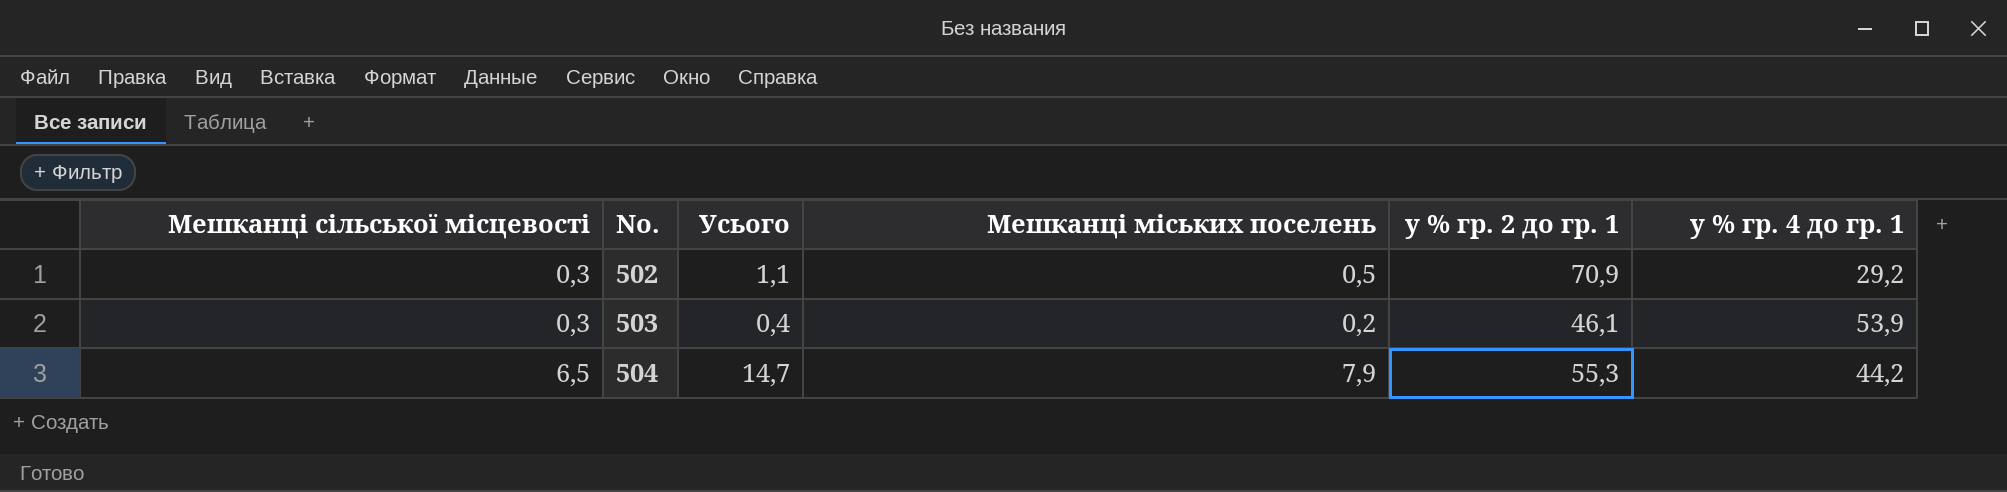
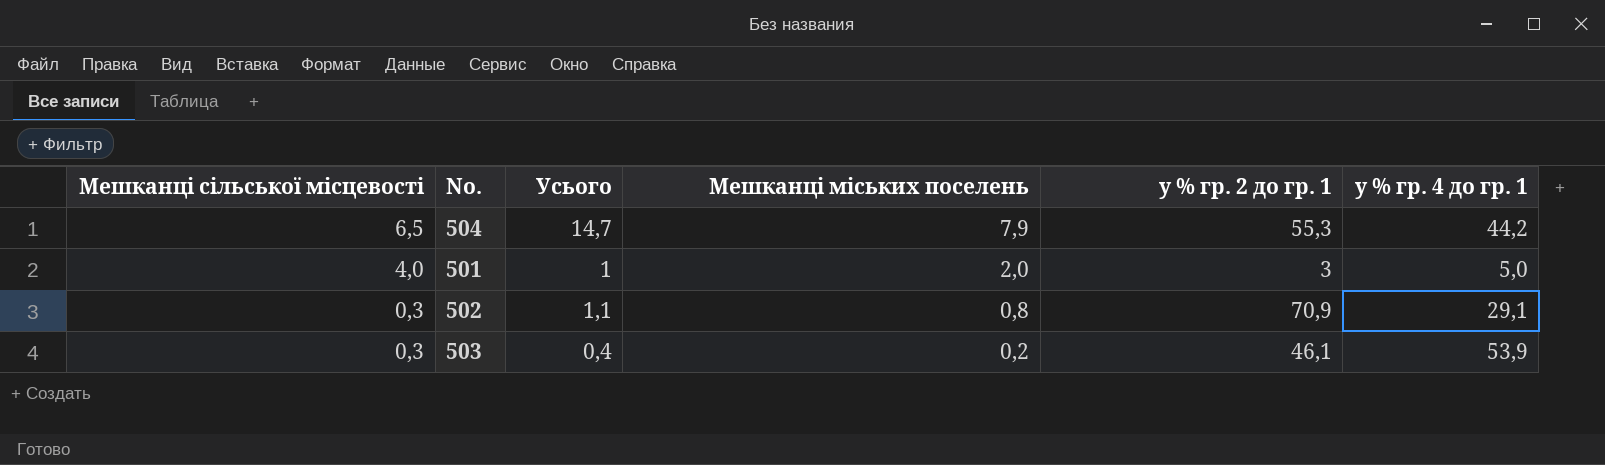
row order: Мешканці сільської місцевості ascending -> Мешканці сільської місцевості descending
row 501: none -> 4,0 | 1 | 2,0 | 3 | 5,0
502 | Мешканці міських поселень: 0,5 -> 0,8
502 | у % гр. 4 до гр. 1: 29,2 -> 29,1

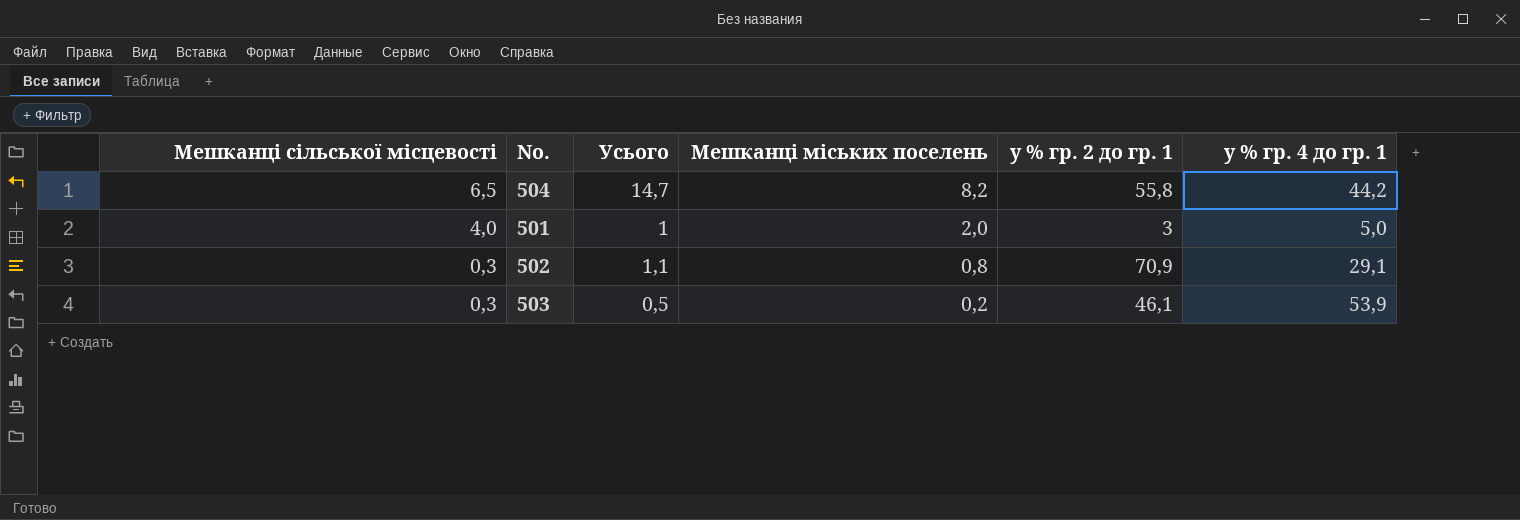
504 | Мешканці міських поселень: 7,9 -> 8,2
504 | у % гр. 2 до гр. 1: 55,3 -> 55,8
503 | Усього: 0,4 -> 0,5

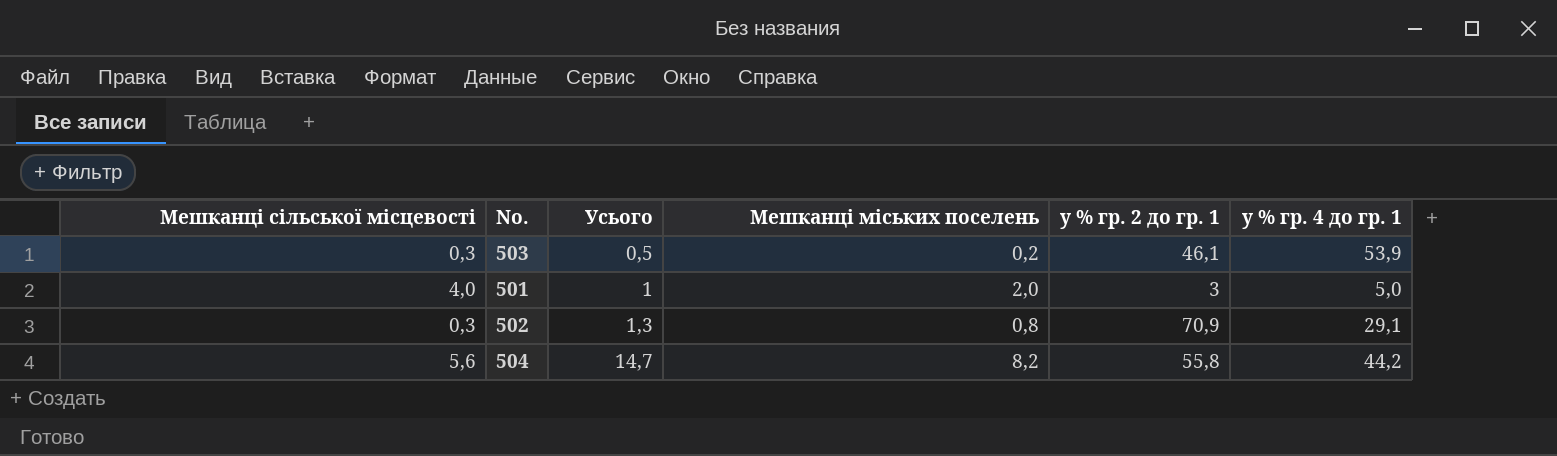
row order: Мешканці сільської місцевості descending -> Усього ascending
502 | Усього: 1,1 -> 1,3
504 | Мешканці сільської місцевості: 6,5 -> 5,6

